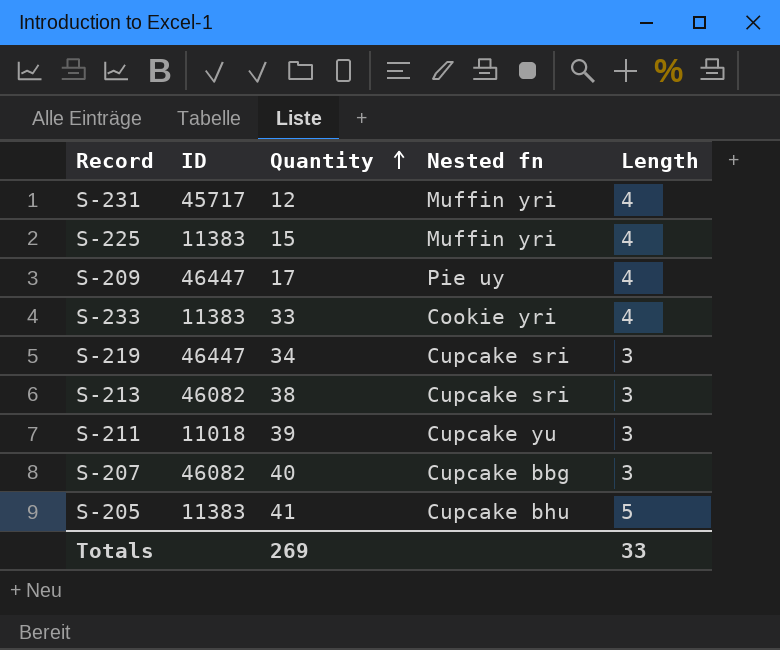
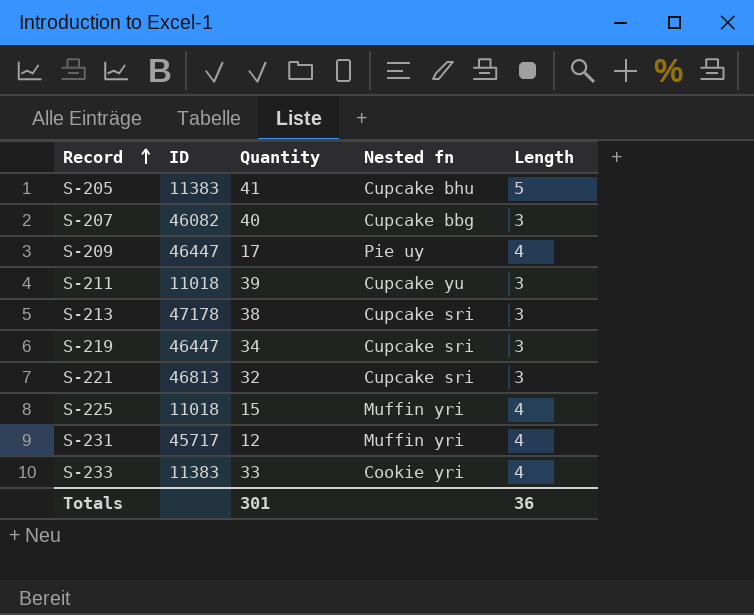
row order: Quantity ascending -> Record ascending
S-213 | ID: 46082 -> 47178
row S-221: none -> 46813 | 32 | Cupcake sri | 3
S-225 | ID: 11383 -> 11018
Totals | Quantity: 269 -> 301
Totals | Length: 33 -> 36

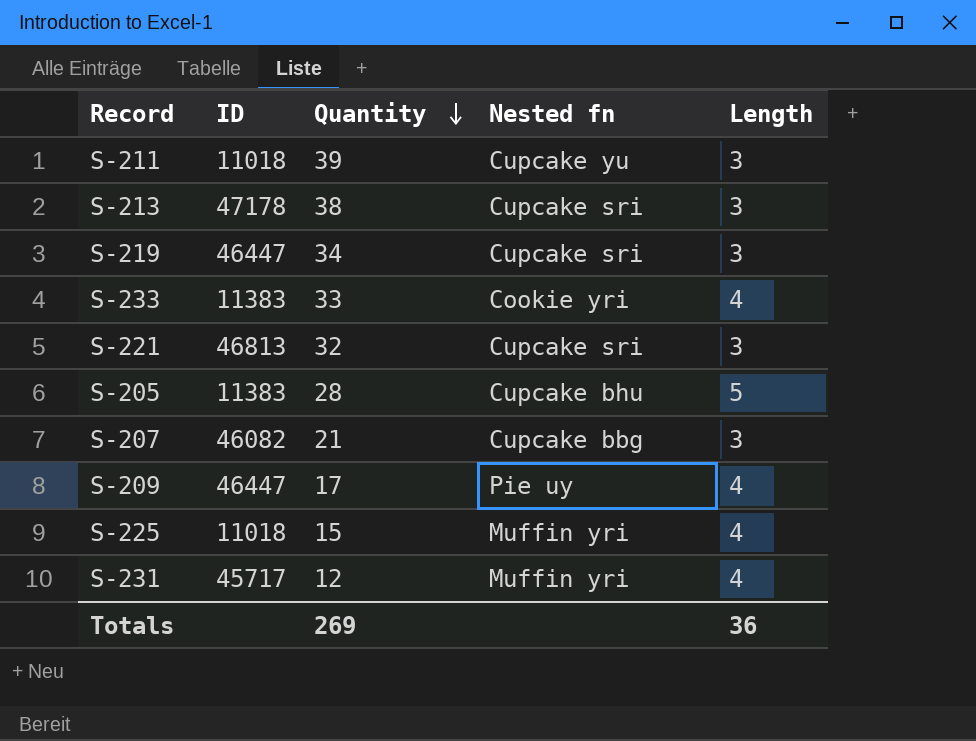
row order: Record ascending -> Quantity descending
S-205 | Quantity: 41 -> 28
S-207 | Quantity: 40 -> 21
Totals | Quantity: 301 -> 269

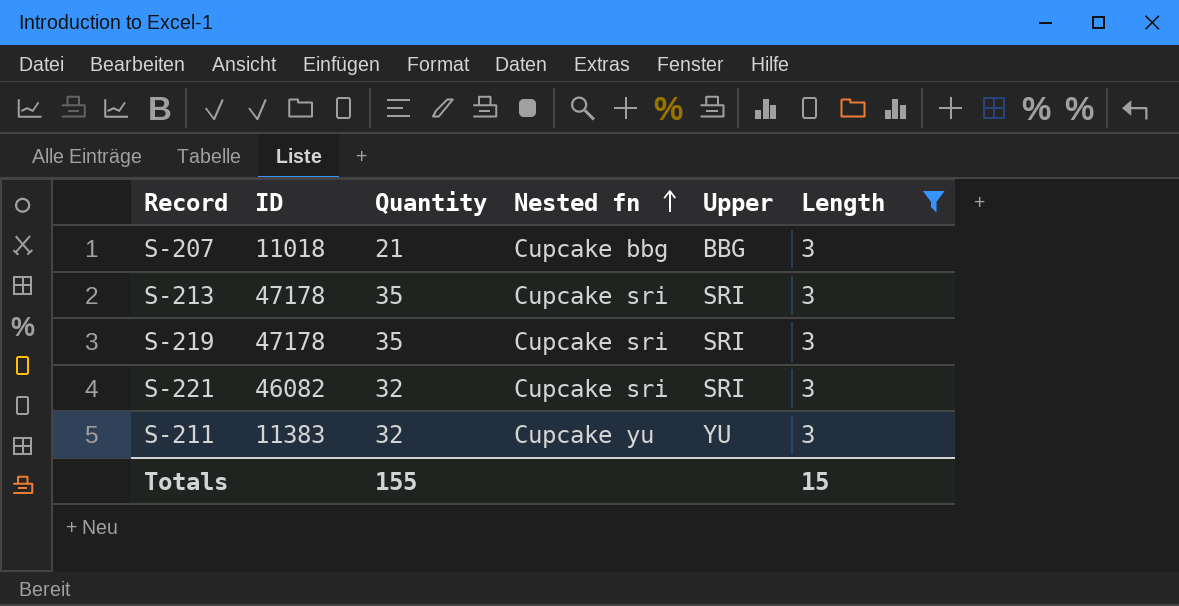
filter: none -> Length = 3
row order: Quantity descending -> Nested fn ascending
column Upper | position: none -> 5
S-207 | ID: 46082 -> 11018
S-213 | Quantity: 38 -> 35
S-219 | ID: 46447 -> 47178
S-219 | Quantity: 34 -> 35
S-221 | ID: 46813 -> 46082
S-211 | ID: 11018 -> 11383
S-211 | Quantity: 39 -> 32
Totals | Quantity: 269 -> 155
Totals | Length: 36 -> 15

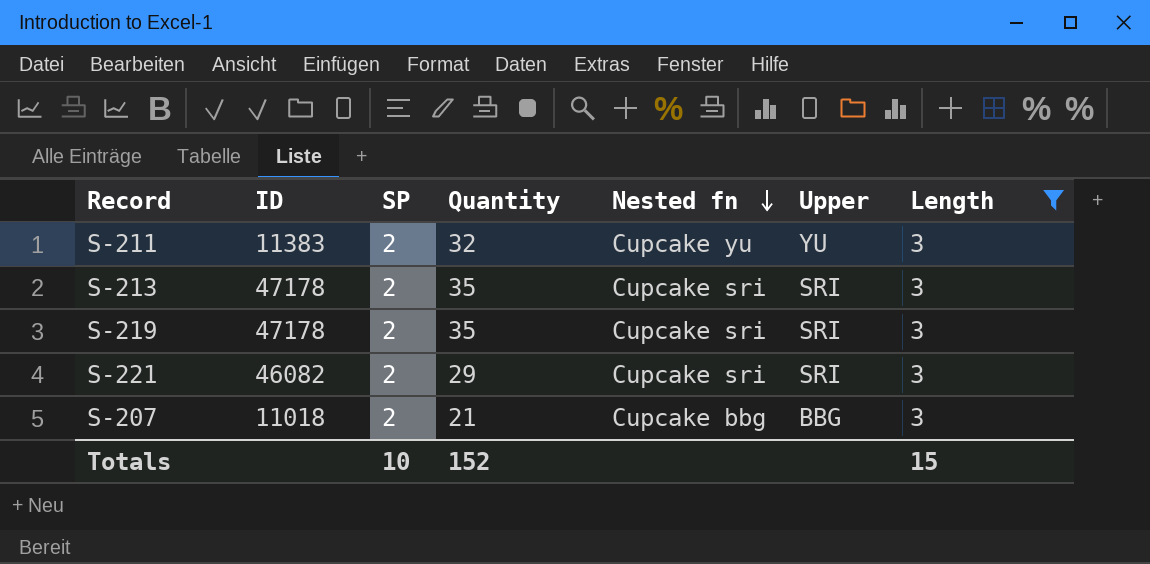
row order: Nested fn ascending -> Nested fn descending
column SP | position: none -> 3
S-221 | Quantity: 32 -> 29
Totals | Quantity: 155 -> 152

